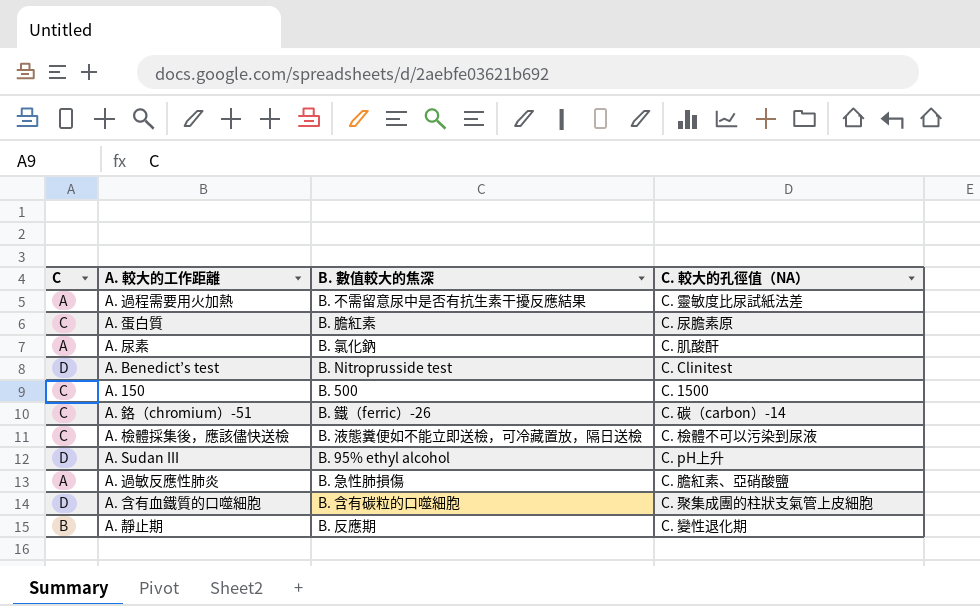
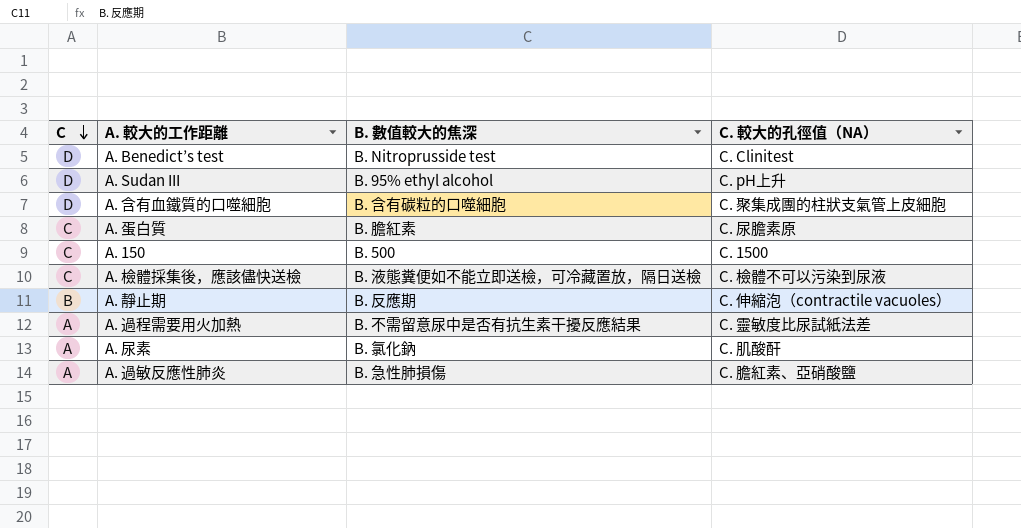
row order: none -> C descending
row A. 鉻（chromium）-51: C | B. 鐵（ferric）-26 | C. 碳（carbon）-14 -> none
A. 靜止期 | C. 較大的孔徑值（NA）: C. 變性退化期 -> C. 伸縮泡（contractile vacuoles）

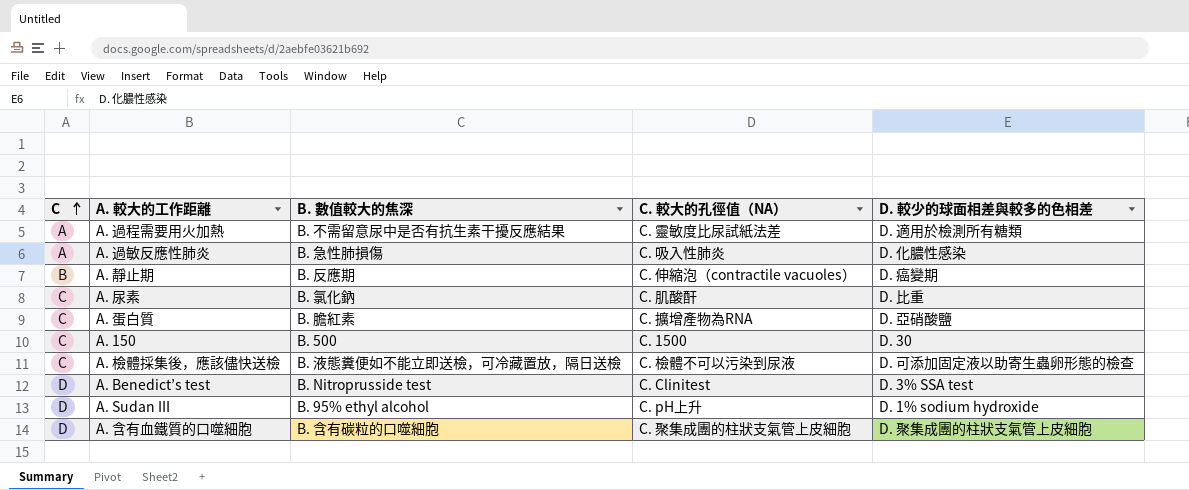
row order: C descending -> C ascending
column D. 較少的球面相差與較多的色相差 | position: none -> 5
A. 過敏反應性肺炎 | C. 較大的孔徑值（NA）: C. 膽紅素、亞硝酸鹽 -> C. 吸入性肺炎
A. 尿素 | C: A -> C
A. 蛋白質 | C. 較大的孔徑值（NA）: C. 尿膽素原 -> C. 擴增產物為RNA

